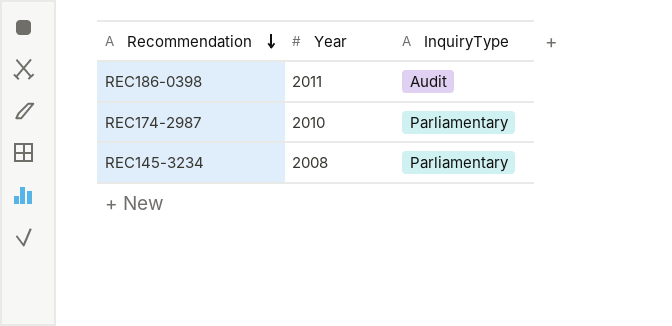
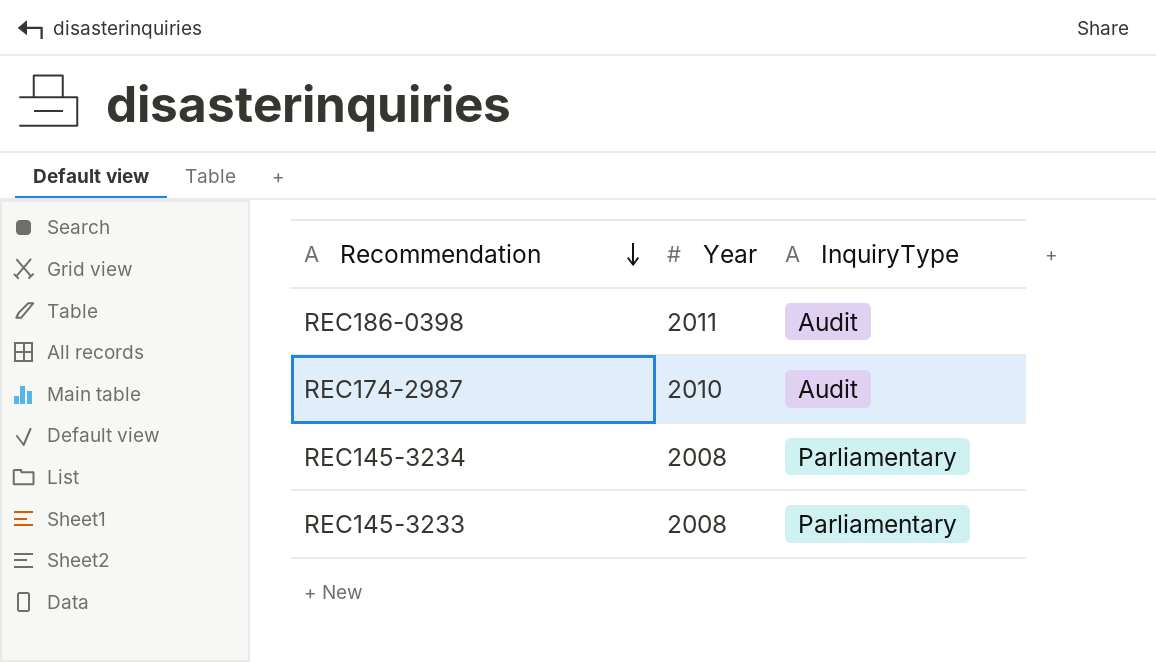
REC174-2987 | InquiryType: Parliamentary -> Audit
row REC145-3233: none -> 2008 | Parliamentary

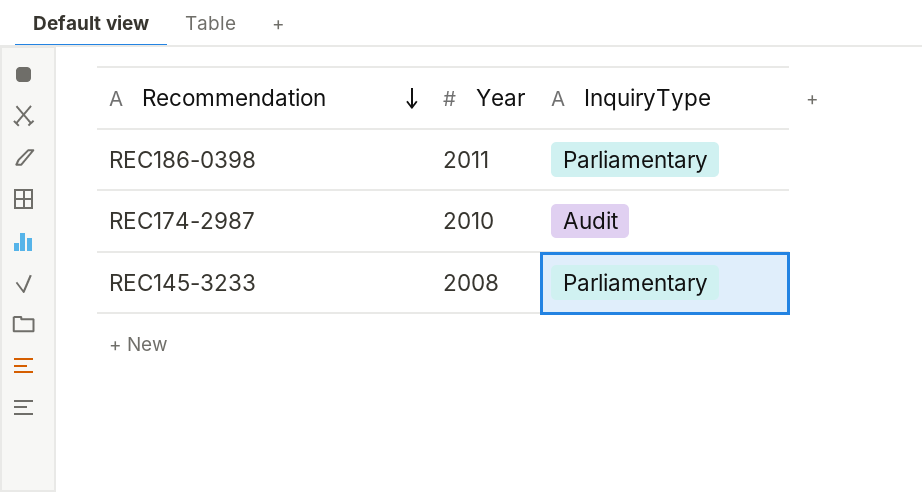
row REC145-3234: 2008 | Parliamentary -> none
REC186-0398 | InquiryType: Audit -> Parliamentary

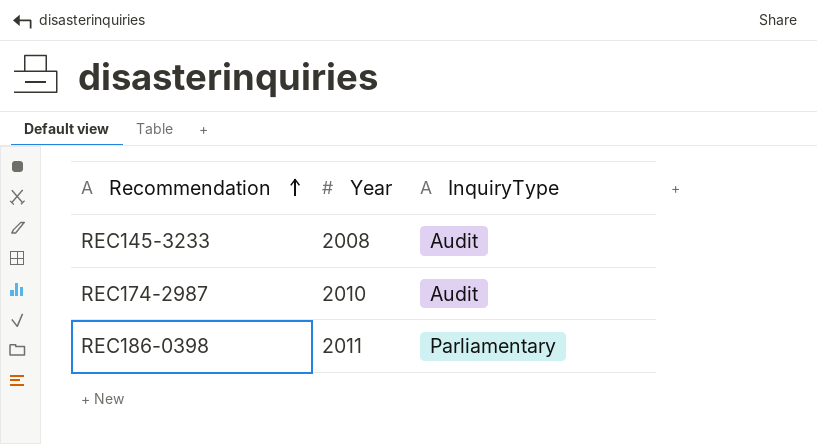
row order: Recommendation descending -> Recommendation ascending
REC145-3233 | InquiryType: Parliamentary -> Audit

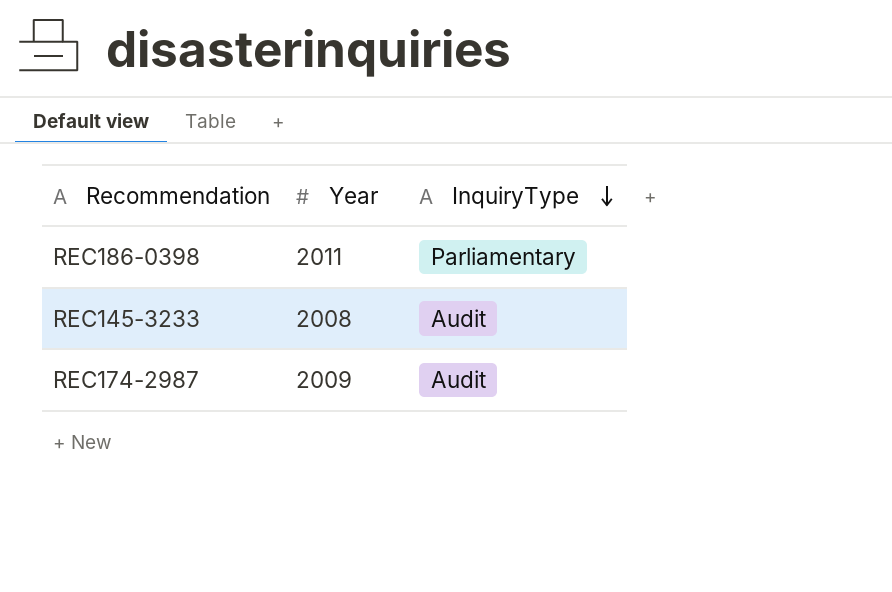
row order: Recommendation ascending -> InquiryType descending
REC174-2987 | Year: 2010 -> 2009

